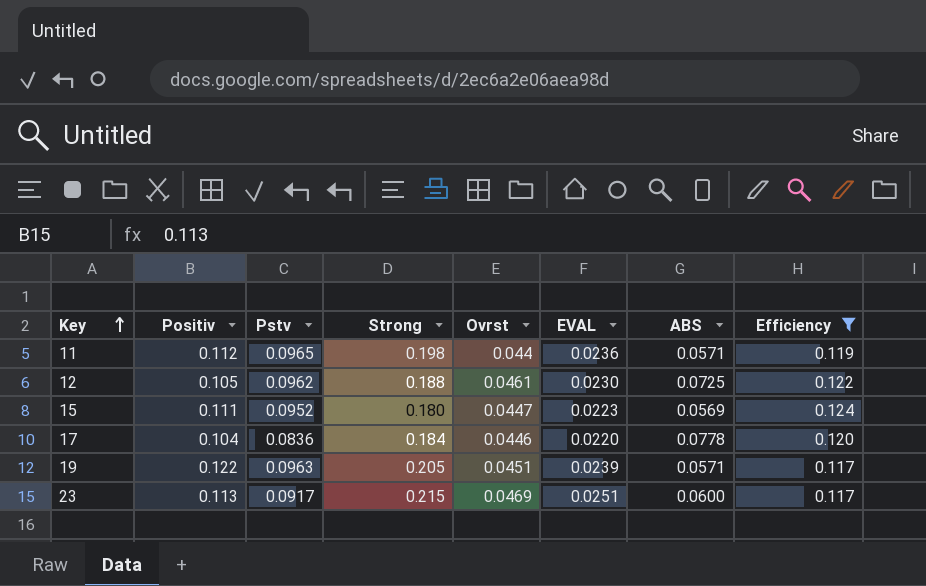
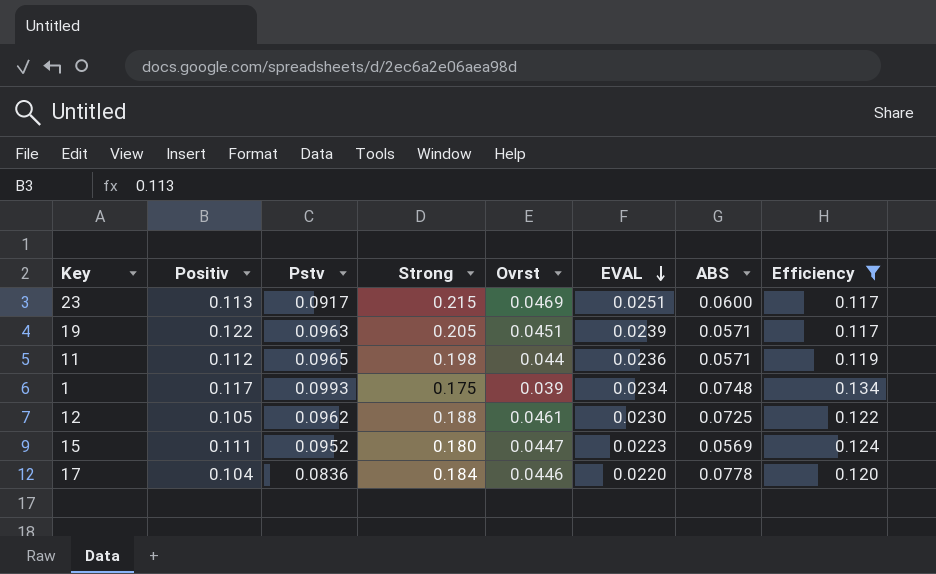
row order: Key ascending -> EVAL descending
row 1: none -> 0.117 | 0.0993 | 0.175 | 0.039 | 0.0234 | 0.0748 | 0.134

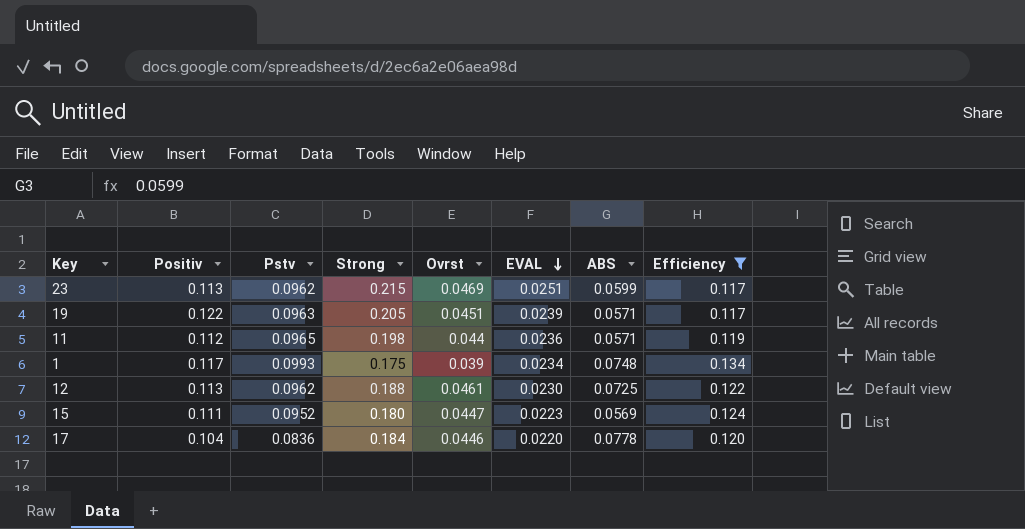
23 | Pstv: 0.0917 -> 0.0962
23 | ABS: 0.0600 -> 0.0599
12 | Positiv: 0.105 -> 0.113

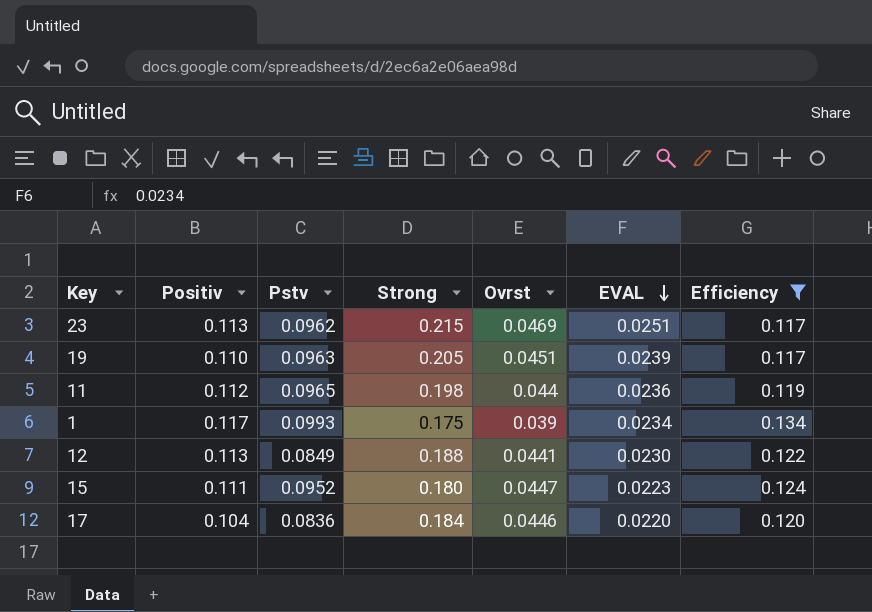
column ABS | position: 7 -> none
19 | Positiv: 0.122 -> 0.110
12 | Pstv: 0.0962 -> 0.0849
12 | Ovrst: 0.0461 -> 0.0441

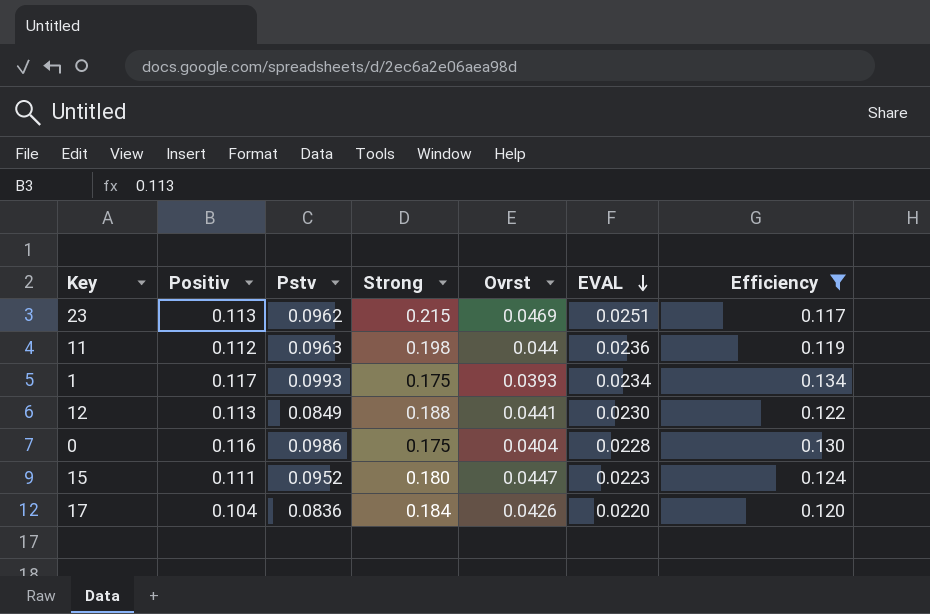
row 19: 0.110 | 0.0963 | 0.205 | 0.0451 | 0.0239 | 0.117 -> none
11 | Pstv: 0.0965 -> 0.0963
1 | Ovrst: 0.039 -> 0.0393
row 0: none -> 0.116 | 0.0986 | 0.175 | 0.0404 | 0.0228 | 0.130
17 | Ovrst: 0.0446 -> 0.0426

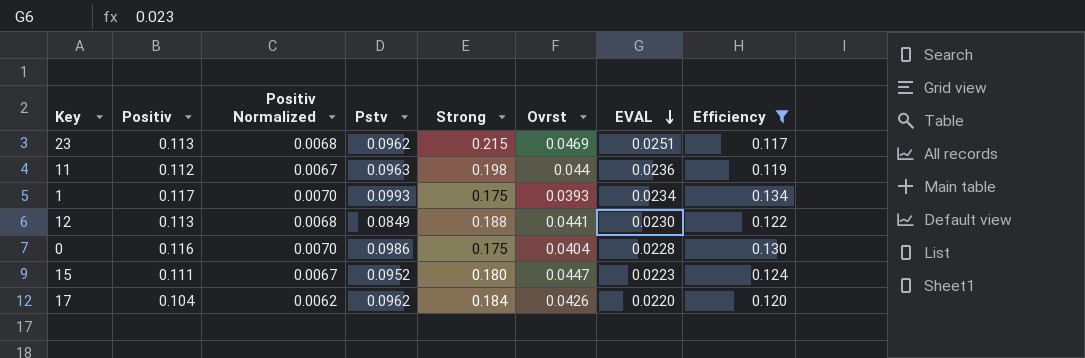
column Positiv Normalized | formula: none -> [Positiv] * 0.06
17 | Pstv: 0.0836 -> 0.0962

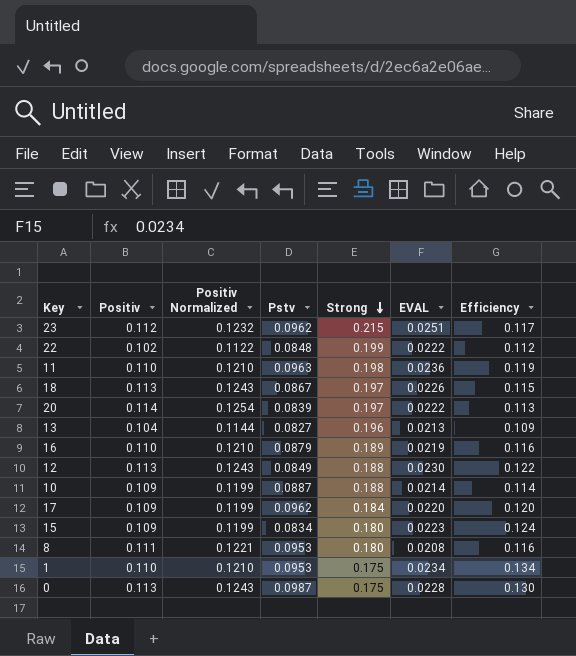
filter: Efficiency >= 0.117 -> none
row order: EVAL descending -> Strong descending
column Ovrst | position: 6 -> none
column Positiv Normalized | formula: [Positiv] * 0.06 -> [Positiv] * 1.1
23 | Positiv: 0.113 -> 0.112
11 | Positiv: 0.112 -> 0.110
17 | Positiv: 0.104 -> 0.109
15 | Positiv: 0.111 -> 0.109
15 | Pstv: 0.0952 -> 0.0834
1 | Positiv: 0.117 -> 0.110
1 | Pstv: 0.0993 -> 0.0953
0 | Positiv: 0.116 -> 0.113
0 | Pstv: 0.0986 -> 0.0987

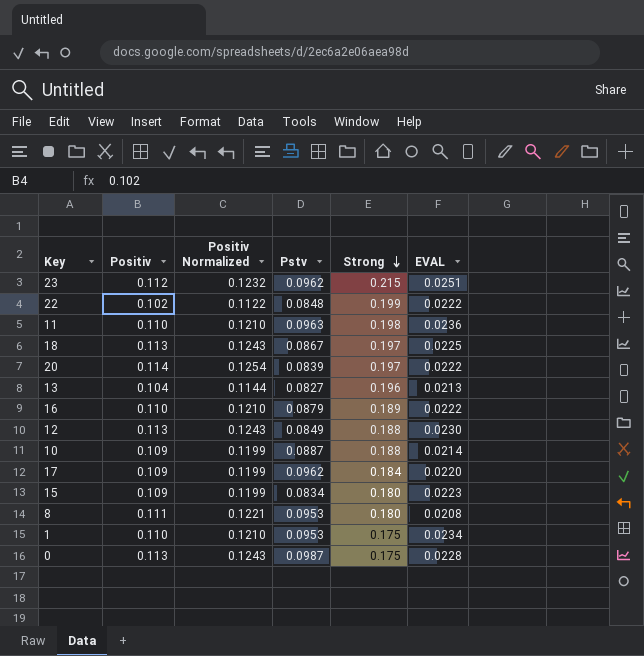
column Efficiency | formula: [EVAL] / [Strong] -> none
18 | EVAL: 0.0226 -> 0.0225
16 | EVAL: 0.0219 -> 0.0222

